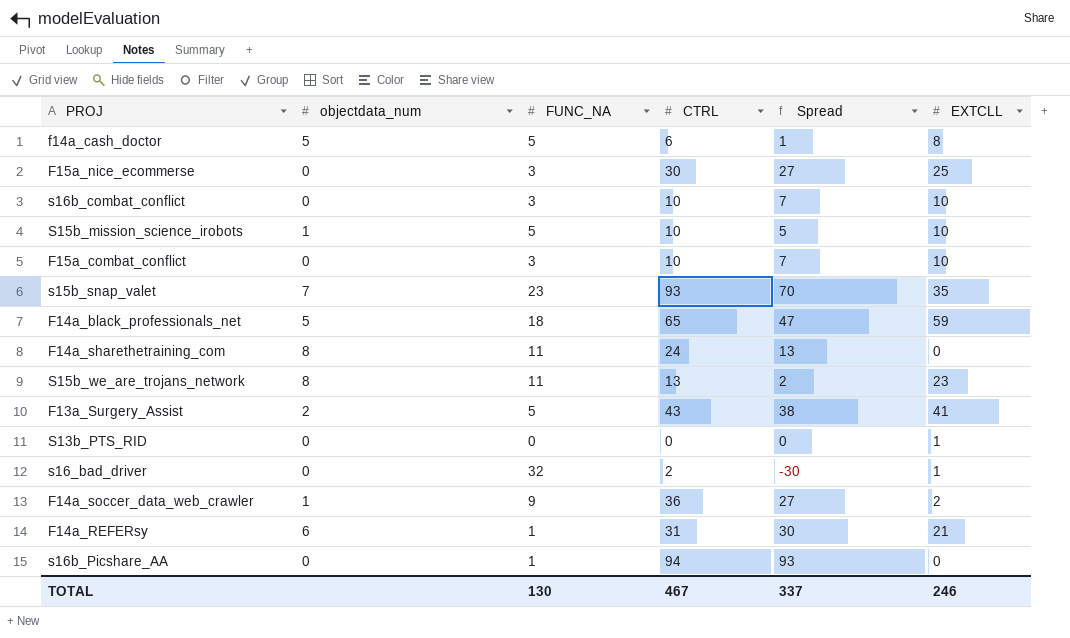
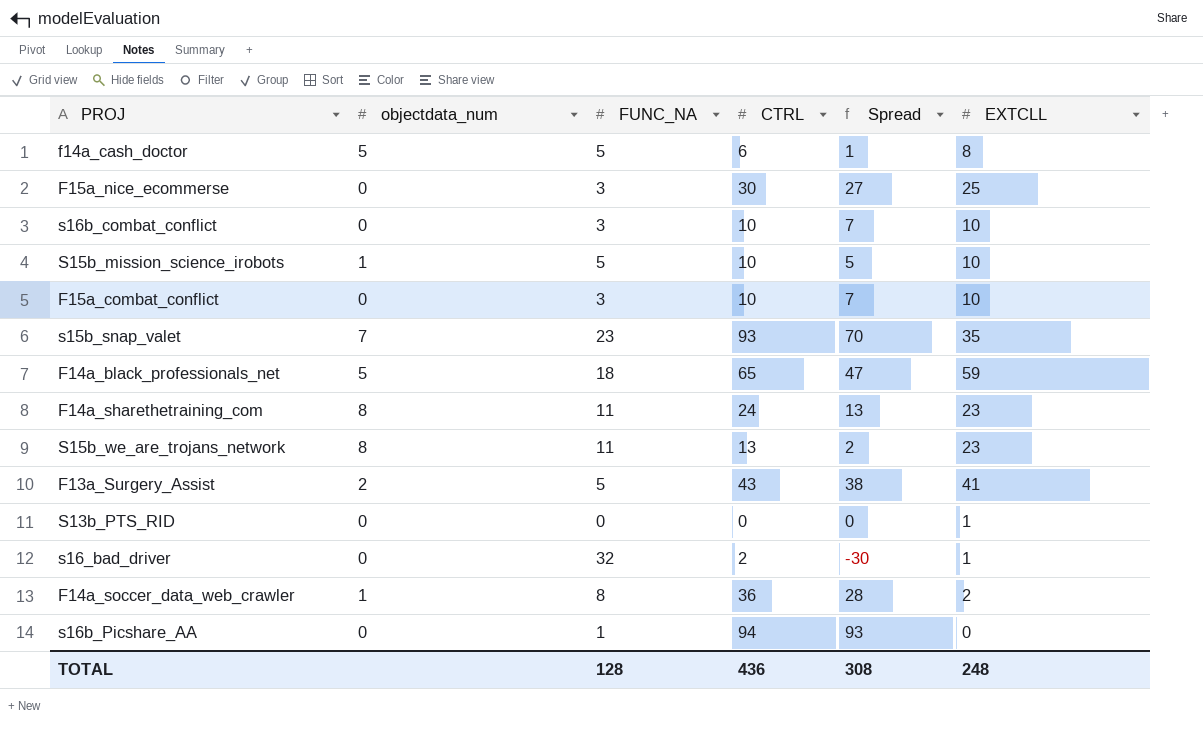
row F14a_REFERsy: 6 | 1 | 31 | 30 | 21 -> none
F14a_sharethetraining_com | EXTCLL: 0 -> 23
F14a_soccer_data_web_crawler | FUNC_NA: 9 -> 8
F14a_soccer_data_web_crawler | Spread: 27 -> 28
TOTAL | FUNC_NA: 130 -> 128
TOTAL | CTRL: 467 -> 436
TOTAL | Spread: 337 -> 308
TOTAL | EXTCLL: 246 -> 248

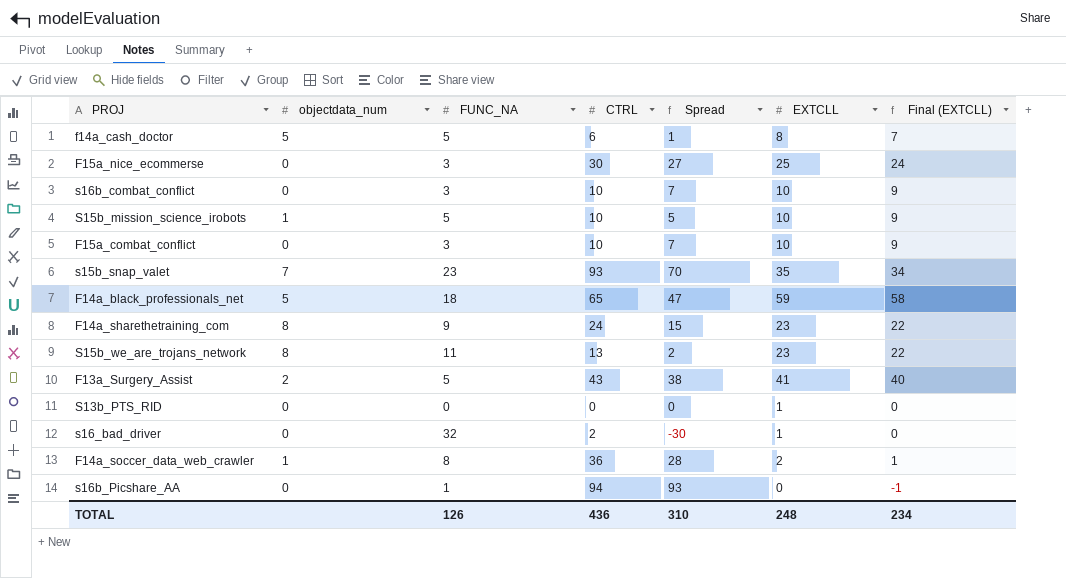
column Final (EXTCLL) | formula: none -> [EXTCLL] - 1
F14a_sharethetraining_com | FUNC_NA: 11 -> 9
F14a_sharethetraining_com | Spread: 13 -> 15
TOTAL | FUNC_NA: 128 -> 126
TOTAL | Spread: 308 -> 310

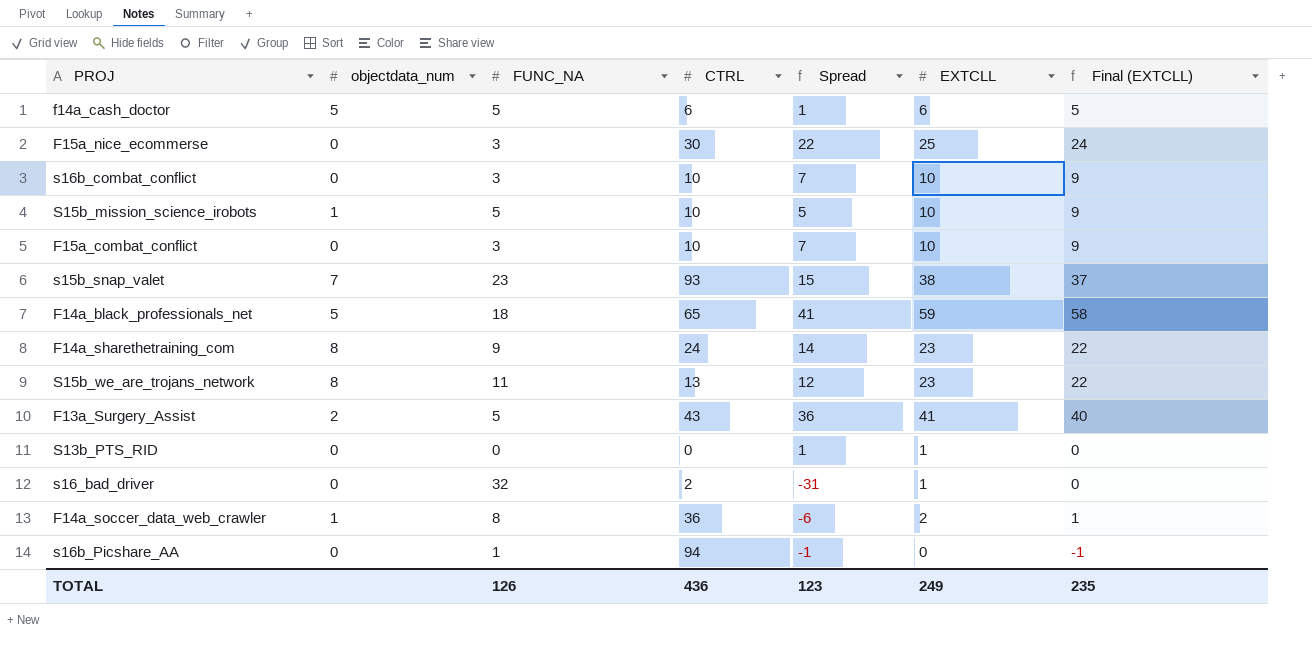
column Spread | formula: [CTRL] - [FUNC_NA] -> [EXTCLL] - [FUNC_NA]
f14a_cash_doctor | EXTCLL: 8 -> 6
f14a_cash_doctor | Final (EXTCLL): 7 -> 5
s15b_snap_valet | EXTCLL: 35 -> 38
s15b_snap_valet | Final (EXTCLL): 34 -> 37
TOTAL | Spread: 310 -> 123
TOTAL | EXTCLL: 248 -> 249
TOTAL | Final (EXTCLL): 234 -> 235

